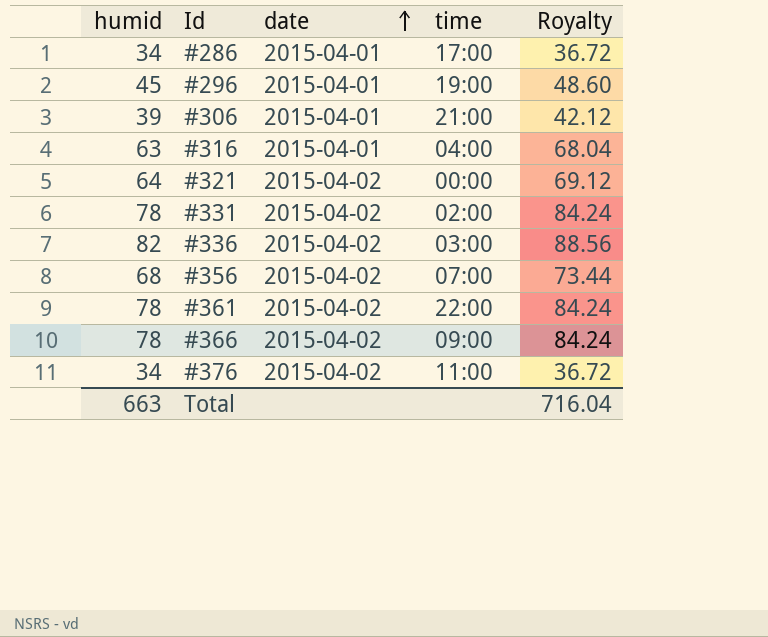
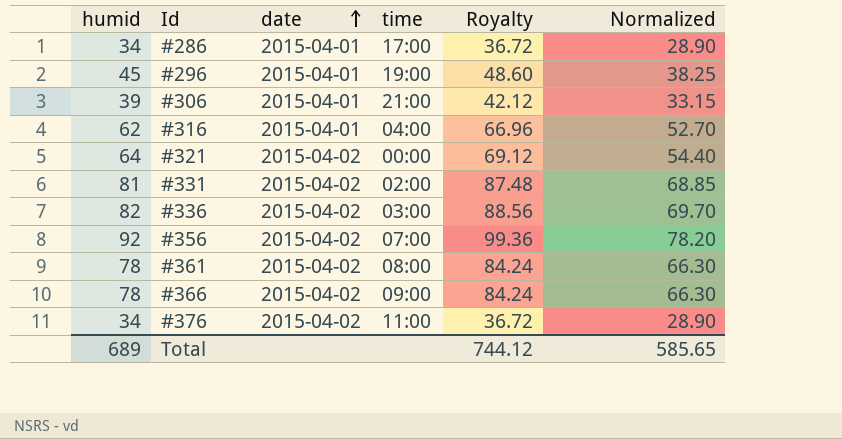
column Normalized | formula: none -> [humid] * 0.85
#316 | humid: 63 -> 62
#316 | Royalty: 68.04 -> 66.96
#331 | humid: 78 -> 81
#331 | Royalty: 84.24 -> 87.48
#356 | humid: 68 -> 92
#356 | Royalty: 73.44 -> 99.36
#361 | time: 22:00 -> 08:00
Total | humid: 663 -> 689
Total | Royalty: 716.04 -> 744.12

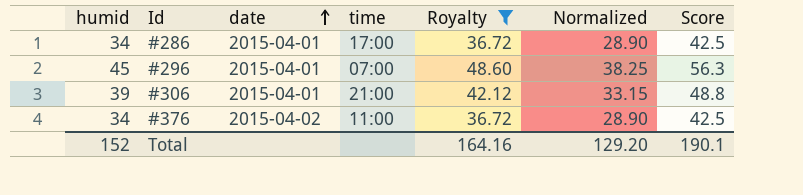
filter: none -> Royalty <= 48.60
column Score | formula: none -> [humid] * 1.25
#296 | time: 19:00 -> 07:00
Total | humid: 689 -> 152
Total | Royalty: 744.12 -> 164.16
Total | Normalized: 585.65 -> 129.20

